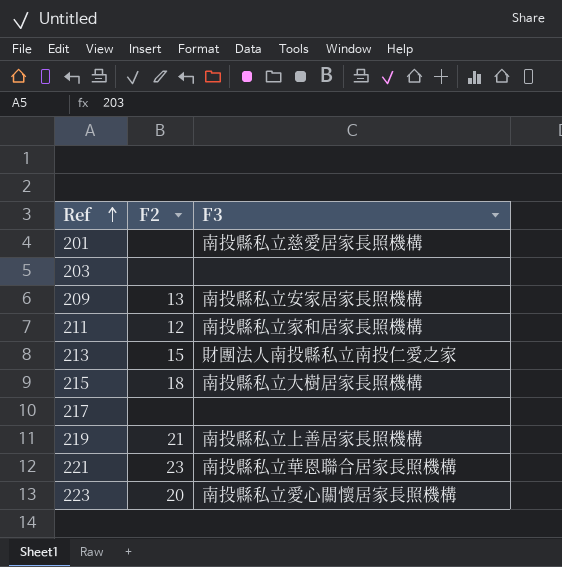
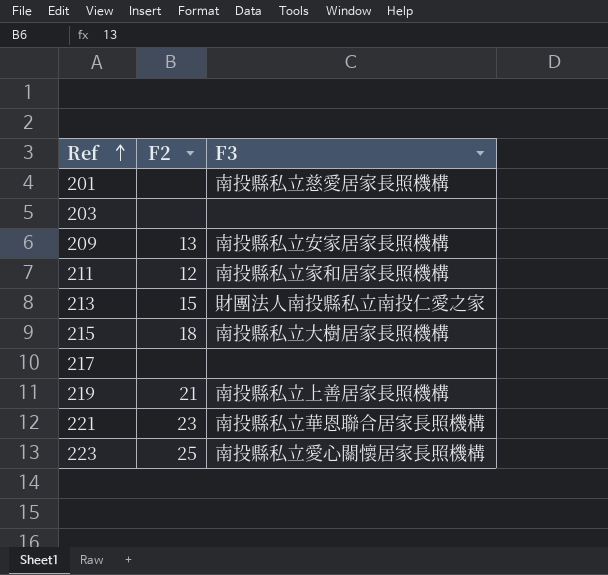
223 | F2: 20 -> 25

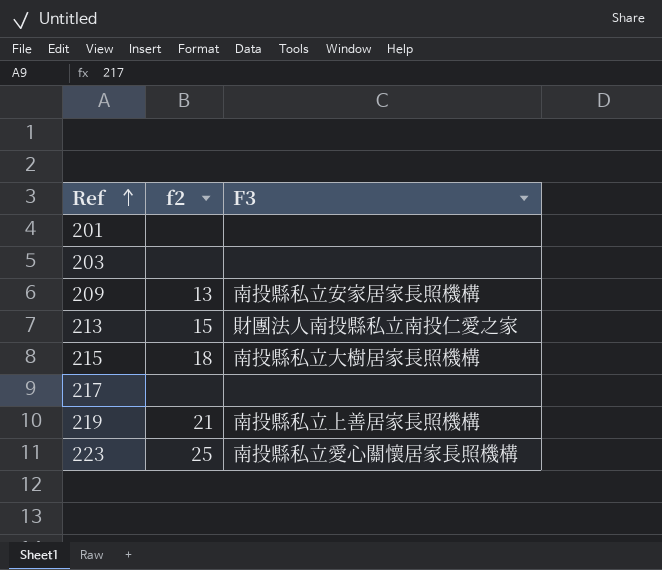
column name: F2 -> f2
row 211: 12 | 南投縣私立家和居家長照機構 -> none
row 221: 23 | 南投縣私立華恩聯合居家長照機構 -> none
201 | F3: 南投縣私立慈愛居家長照機構 -> none

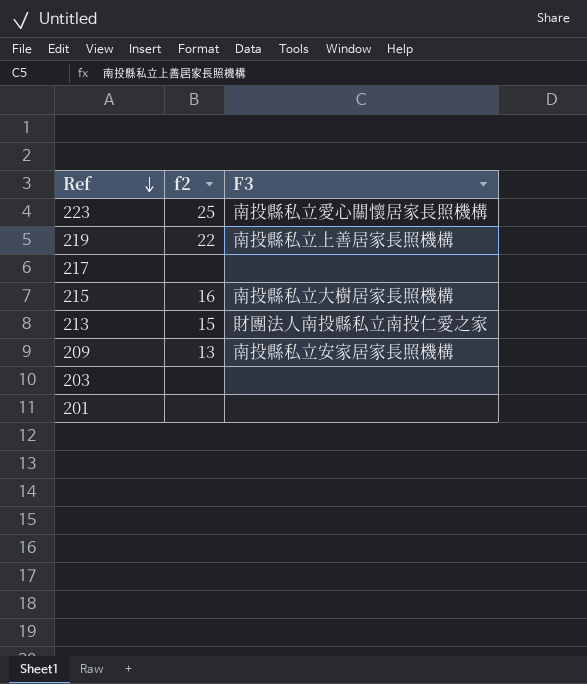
row order: Ref ascending -> Ref descending
219 | f2: 21 -> 22
215 | f2: 18 -> 16

